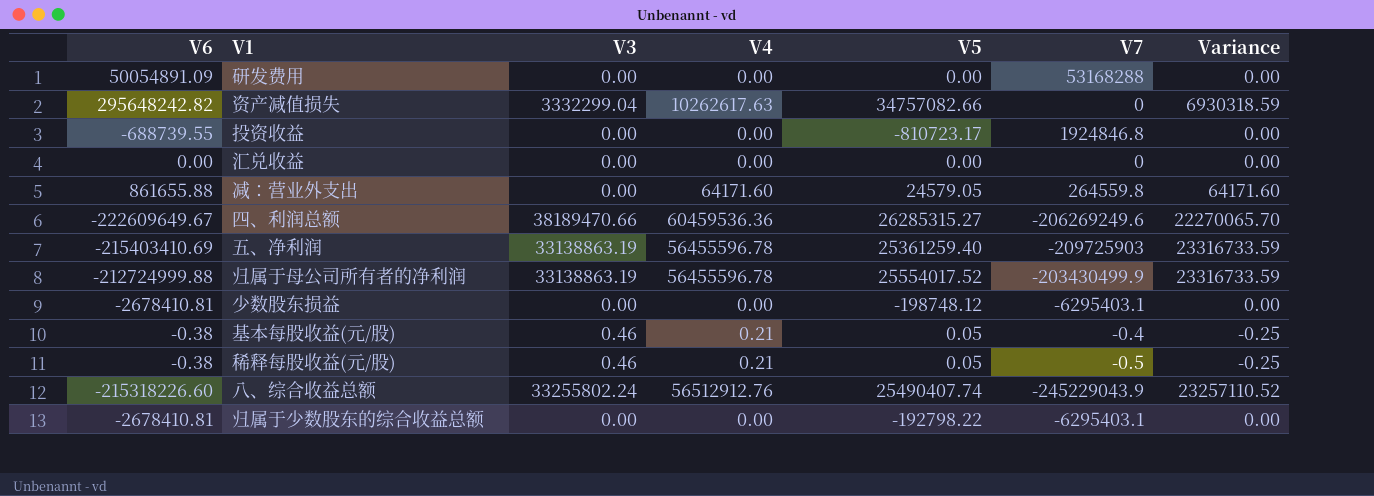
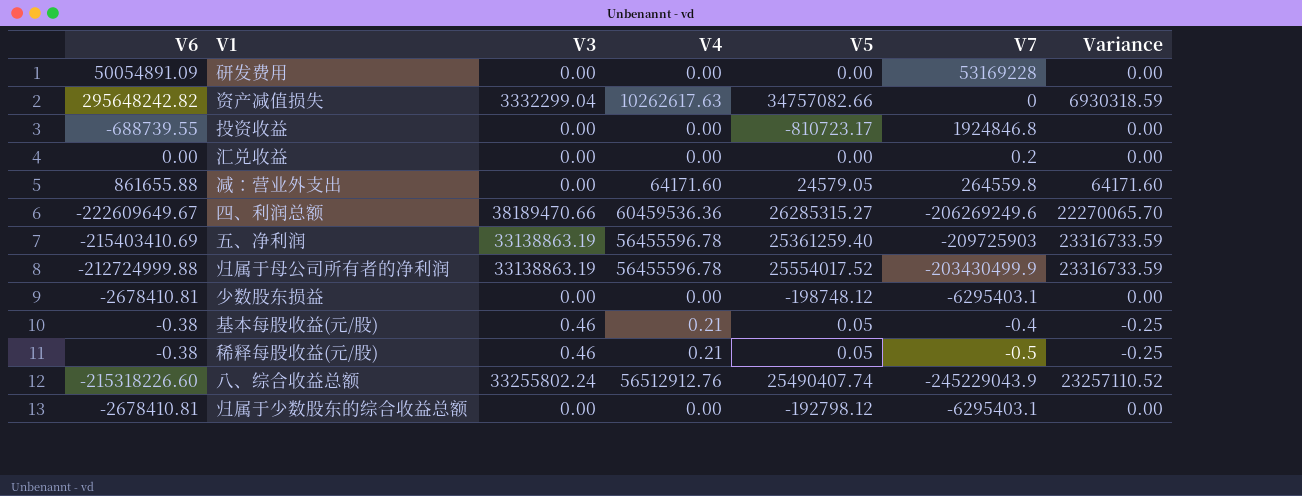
研发费用 | V7: 53168288 -> 53169228
汇兑收益 | V7: 0 -> 0.2
归属于少数股东的综合收益总额 | V5: -192798.22 -> -192798.12

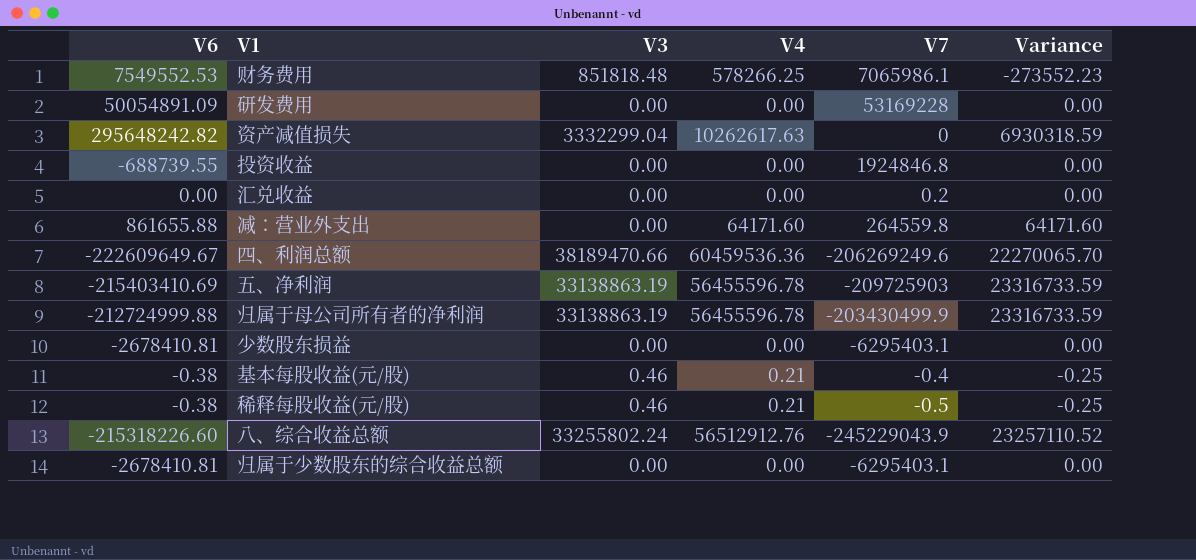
column V5 | position: 5 -> none
row 财务费用: none -> 7549552.53 | 851818.48 | 578266.25 | 7065986.1 | -273552.23

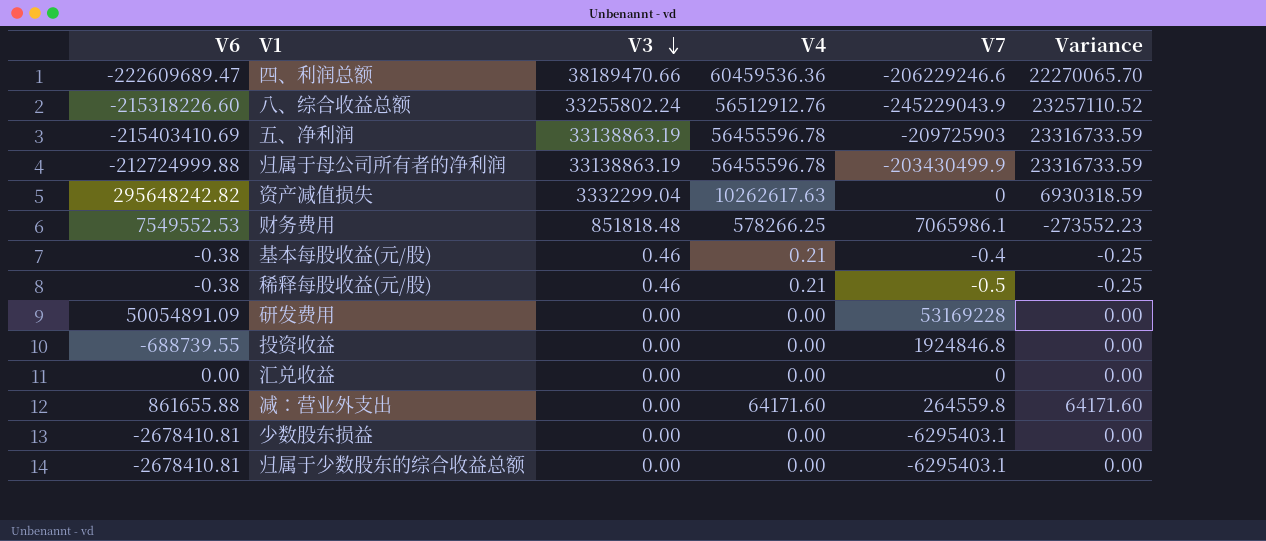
row order: none -> V3 descending
四、利润总额 | V6: -222609649.67 -> -222609689.47
四、利润总额 | V7: -206269249.6 -> -206229246.6
汇兑收益 | V7: 0.2 -> 0

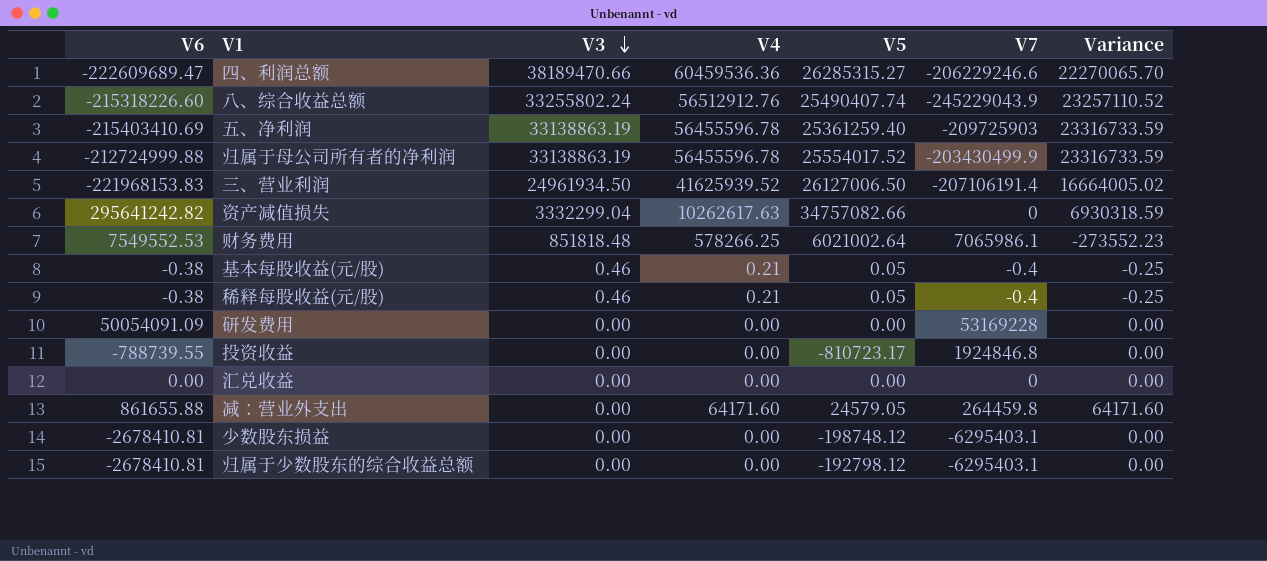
column V5 | position: none -> 5
row 三、营业利润: none -> -221968153.83 | 24961934.50 | 41625939.52 | 26127006.50 | -207106191.4 | 16664005.02
资产减值损失 | V6: 295648242.82 -> 295641242.82
稀释每股收益(元/股) | V7: -0.5 -> -0.4
研发费用 | V6: 50054891.09 -> 50054091.09
投资收益 | V6: -688739.55 -> -788739.55
减：营业外支出 | V7: 264559.8 -> 264459.8

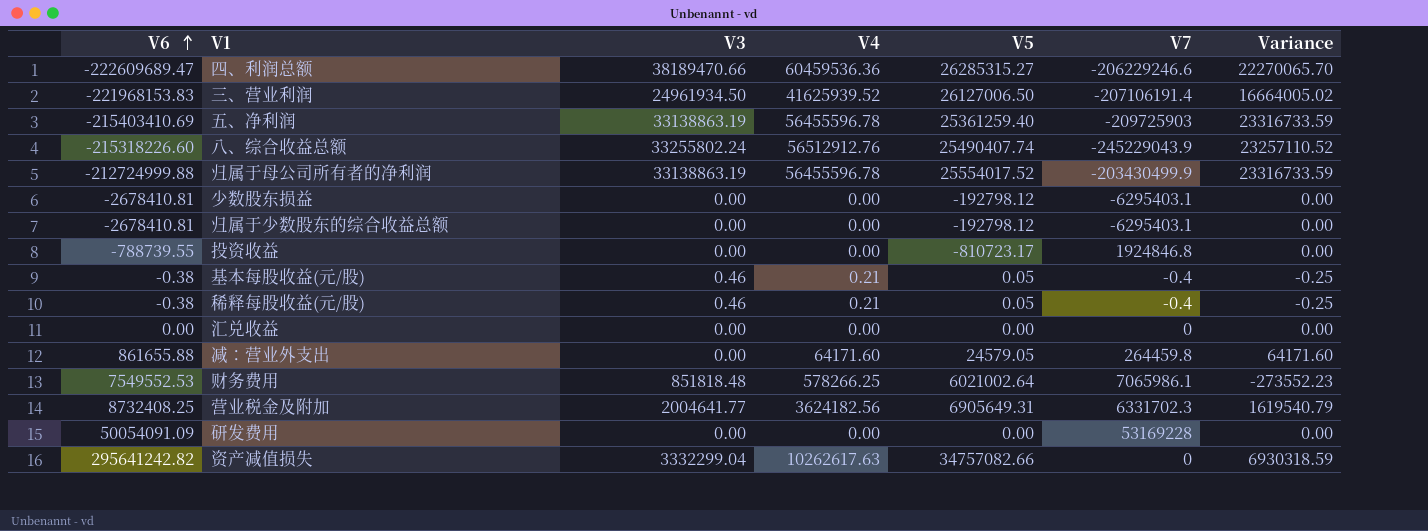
row order: V3 descending -> V6 ascending
少数股东损益 | V5: -198748.12 -> -192798.12
row 营业税金及附加: none -> 8732408.25 | 2004641.77 | 3624182.56 | 6905649.31 | 6331702.3 | 1619540.79

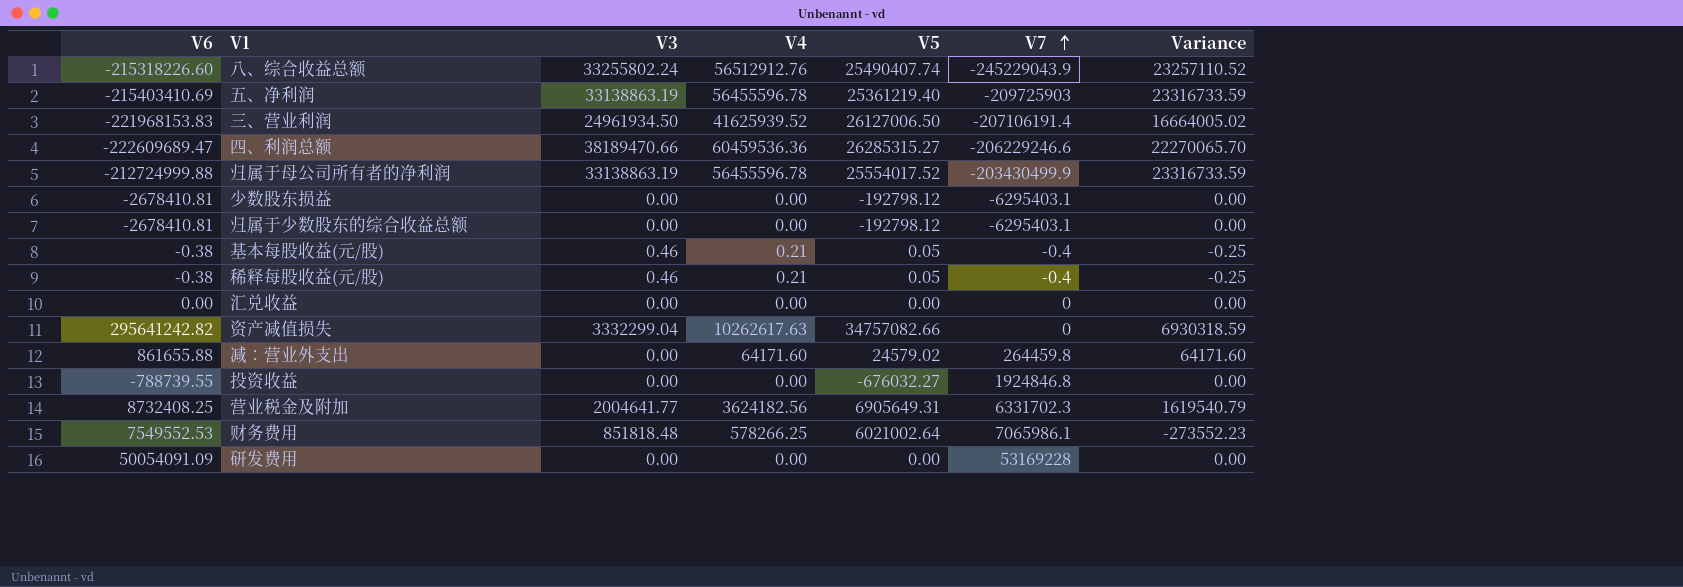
row order: V6 ascending -> V7 ascending
五、净利润 | V5: 25361259.40 -> 25361219.40
减：营业外支出 | V5: 24579.05 -> 24579.02
投资收益 | V5: -810723.17 -> -676032.27

